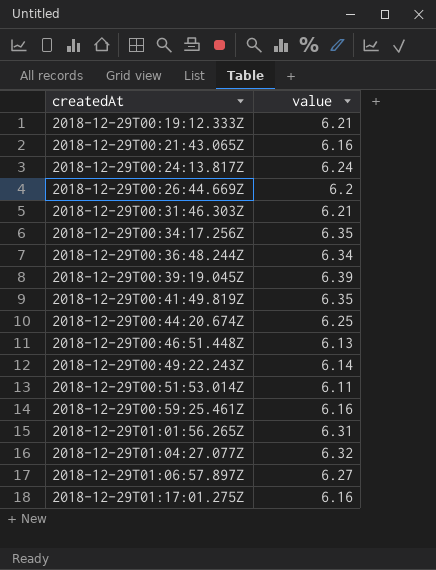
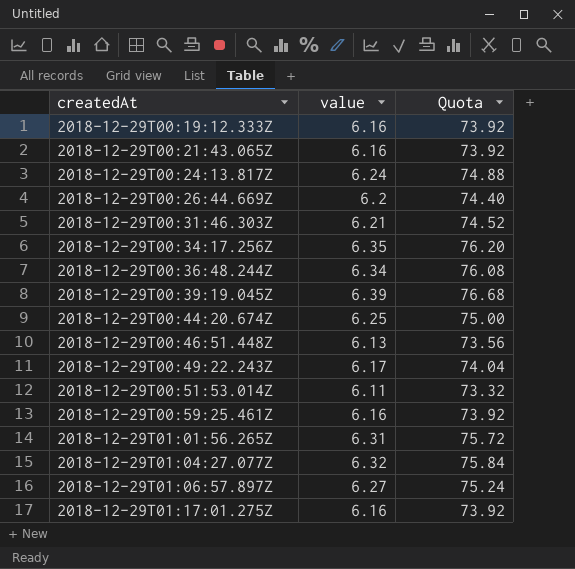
column Quota | formula: none -> [value] * 12
row 2018-12-29T00:41:49.819Z: 6.35 -> none
2018-12-29T00:19:12.333Z | value: 6.21 -> 6.16
2018-12-29T00:49:22.243Z | value: 6.14 -> 6.17

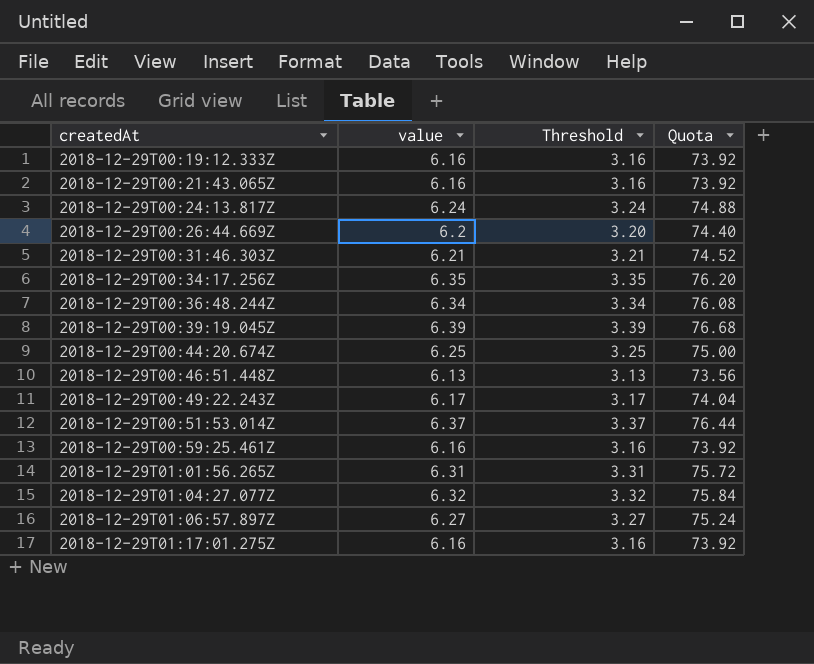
column Threshold | formula: none -> [value] - 3
2018-12-29T00:51:53.014Z | value: 6.11 -> 6.37
2018-12-29T00:51:53.014Z | Quota: 73.32 -> 76.44

